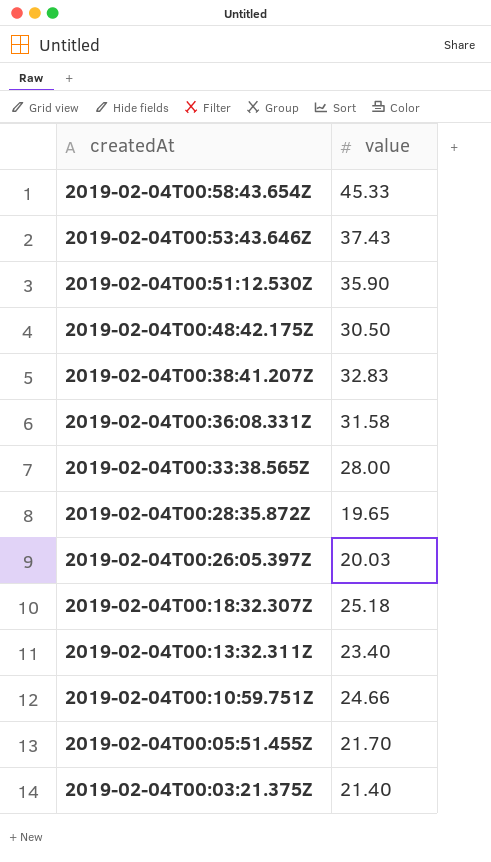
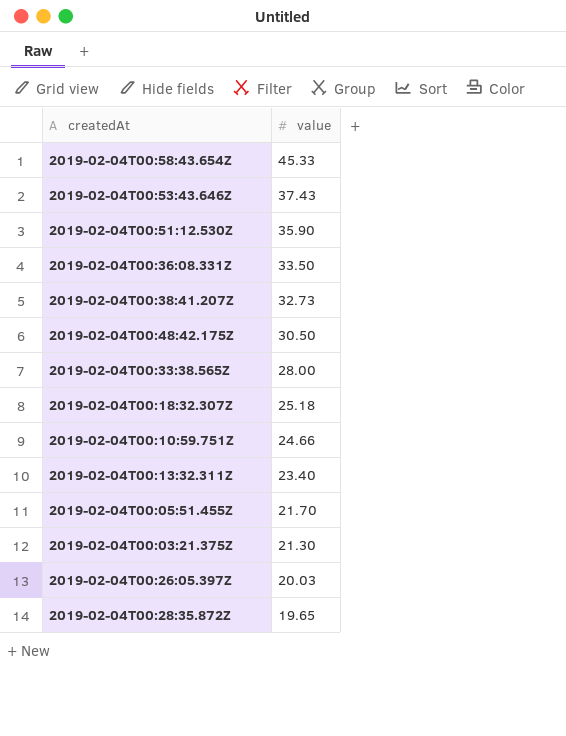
row order: createdAt descending -> value descending
2019-02-04T00:36:08.331Z | value: 31.58 -> 33.50
2019-02-04T00:38:41.207Z | value: 32.83 -> 32.73
2019-02-04T00:03:21.375Z | value: 21.40 -> 21.30

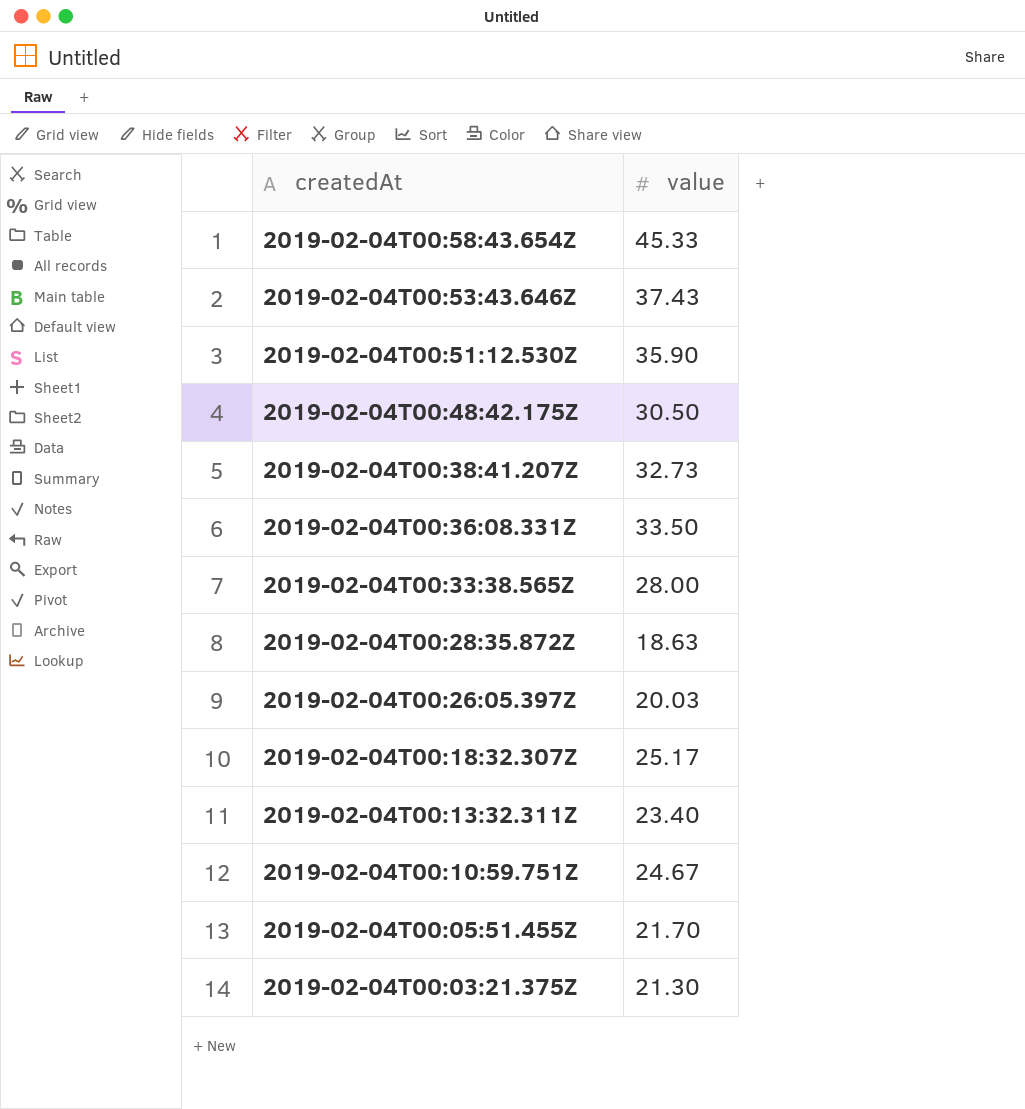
row order: value descending -> createdAt descending
2019-02-04T00:28:35.872Z | value: 19.65 -> 18.63
2019-02-04T00:18:32.307Z | value: 25.18 -> 25.17
2019-02-04T00:10:59.751Z | value: 24.66 -> 24.67

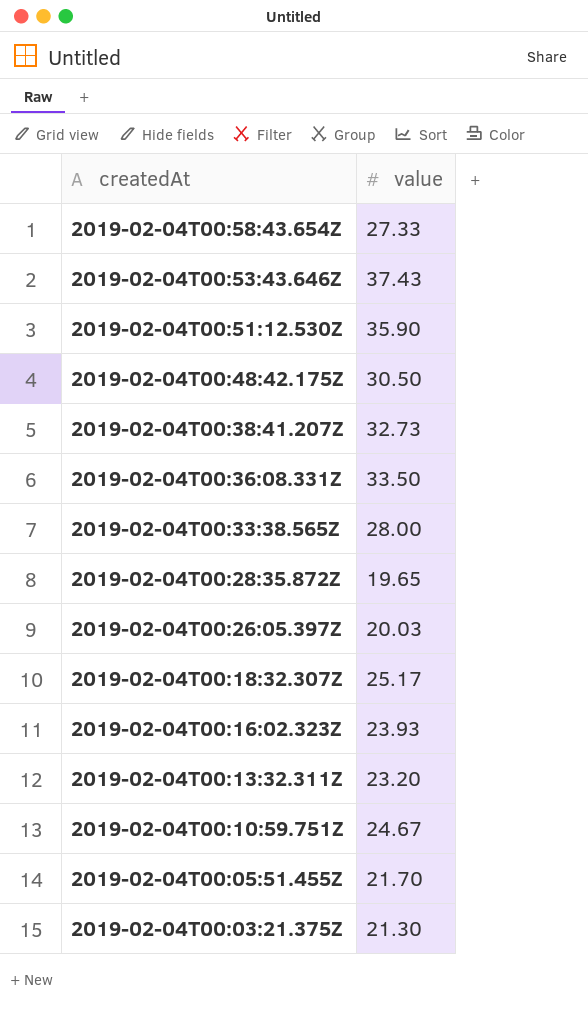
2019-02-04T00:58:43.654Z | value: 45.33 -> 27.33
2019-02-04T00:28:35.872Z | value: 18.63 -> 19.65
row 2019-02-04T00:16:02.323Z: none -> 23.93
2019-02-04T00:13:32.311Z | value: 23.40 -> 23.20

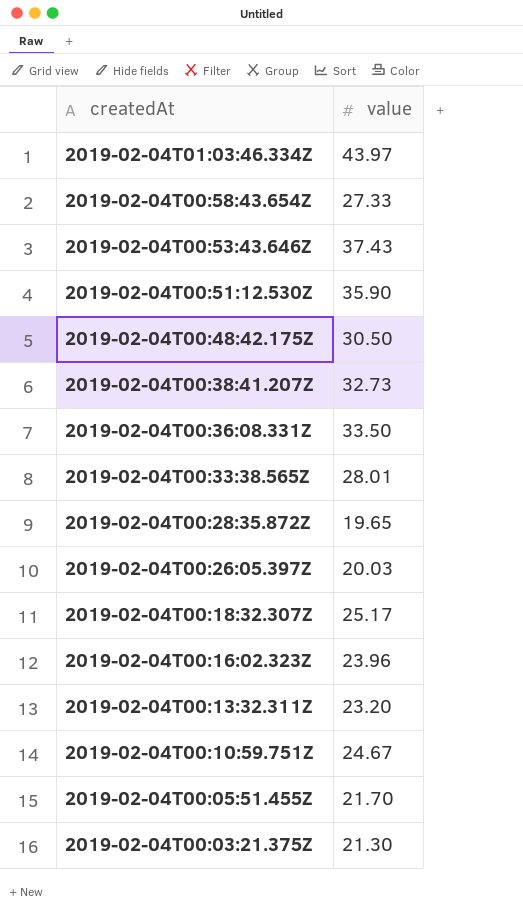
row 2019-02-04T01:03:46.334Z: none -> 43.97
2019-02-04T00:33:38.565Z | value: 28.00 -> 28.01
2019-02-04T00:16:02.323Z | value: 23.93 -> 23.96

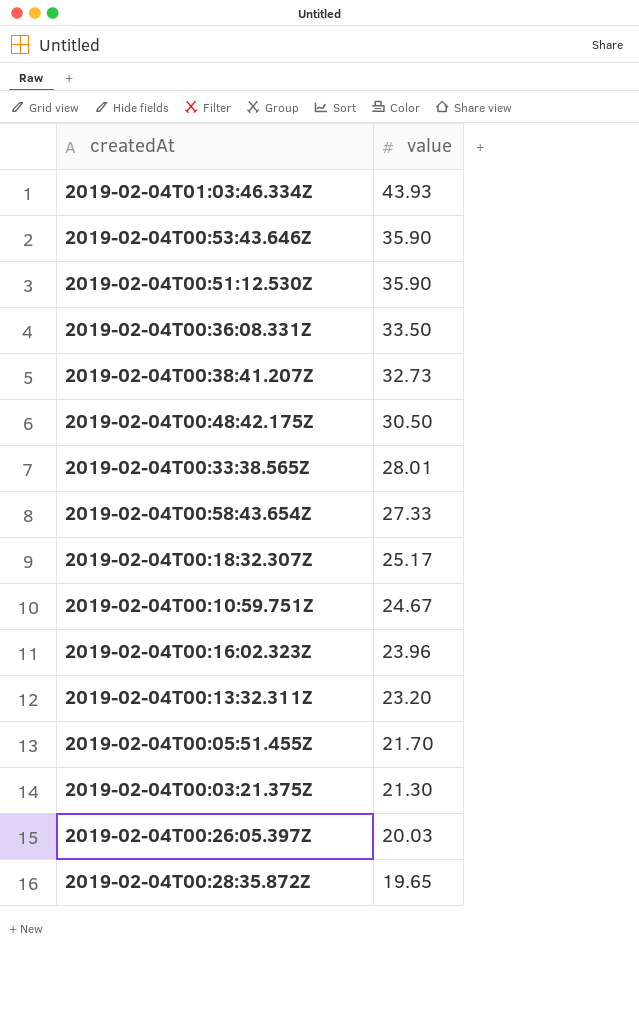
row order: createdAt descending -> value descending
2019-02-04T01:03:46.334Z | value: 43.97 -> 43.93
2019-02-04T00:53:43.646Z | value: 37.43 -> 35.90

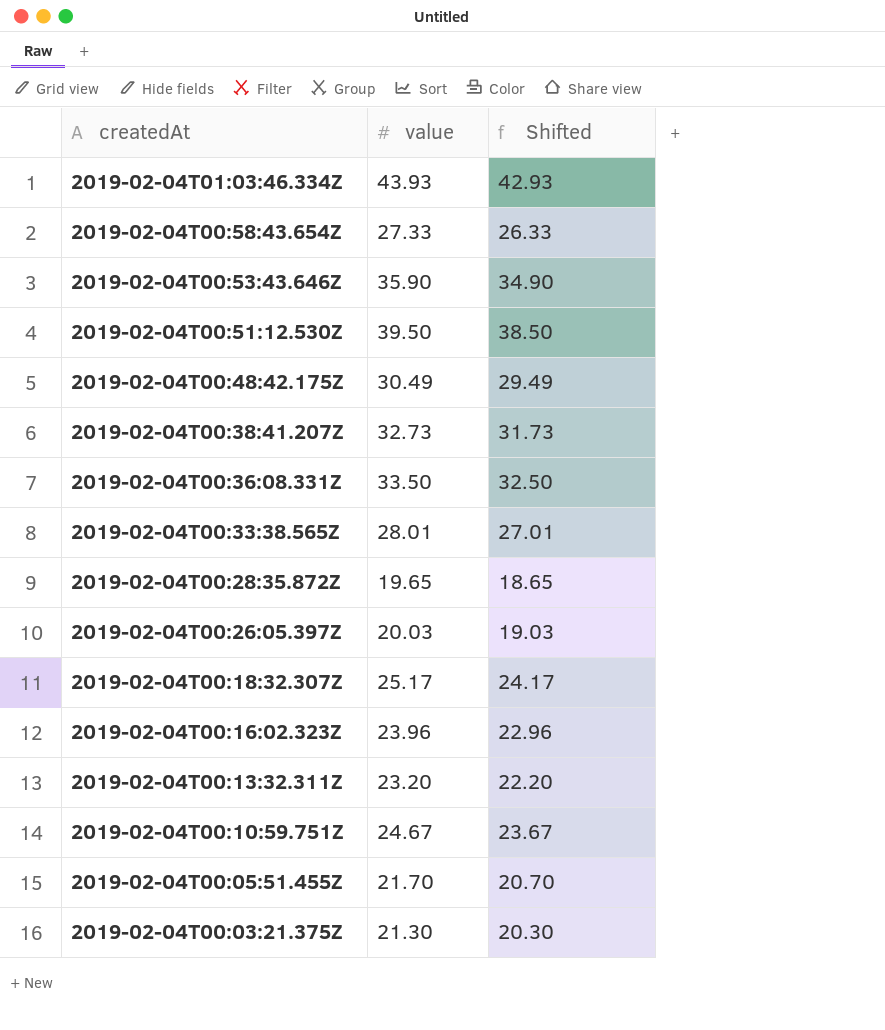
row order: value descending -> createdAt descending
column Shifted | formula: none -> [value] - 1
2019-02-04T00:51:12.530Z | value: 35.90 -> 39.50
2019-02-04T00:48:42.175Z | value: 30.50 -> 30.49

